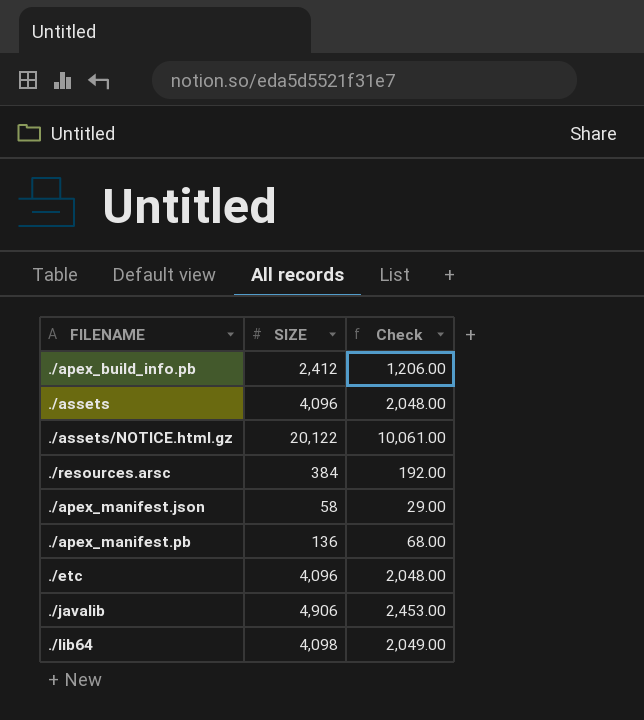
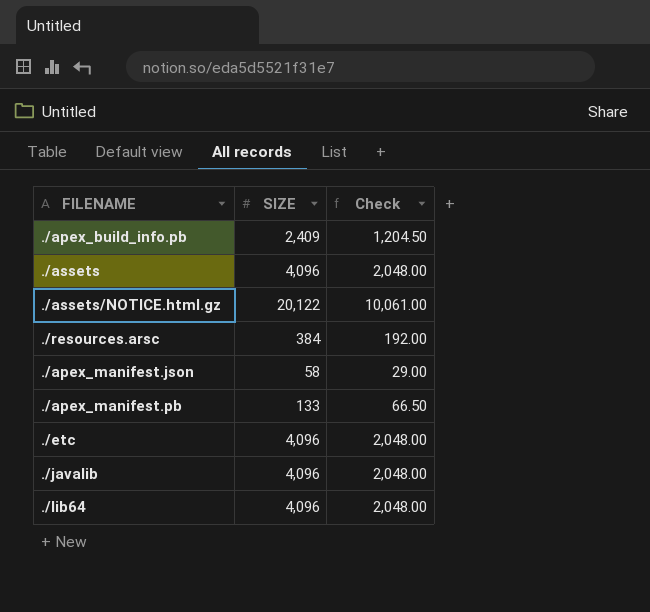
./apex_build_info.pb | SIZE: 2,412 -> 2,409
./apex_build_info.pb | Check: 1,206.00 -> 1,204.50
./apex_manifest.pb | SIZE: 136 -> 133
./apex_manifest.pb | Check: 68.00 -> 66.50
./javalib | SIZE: 4,906 -> 4,096
./javalib | Check: 2,453.00 -> 2,048.00
./lib64 | SIZE: 4,098 -> 4,096
./lib64 | Check: 2,049.00 -> 2,048.00

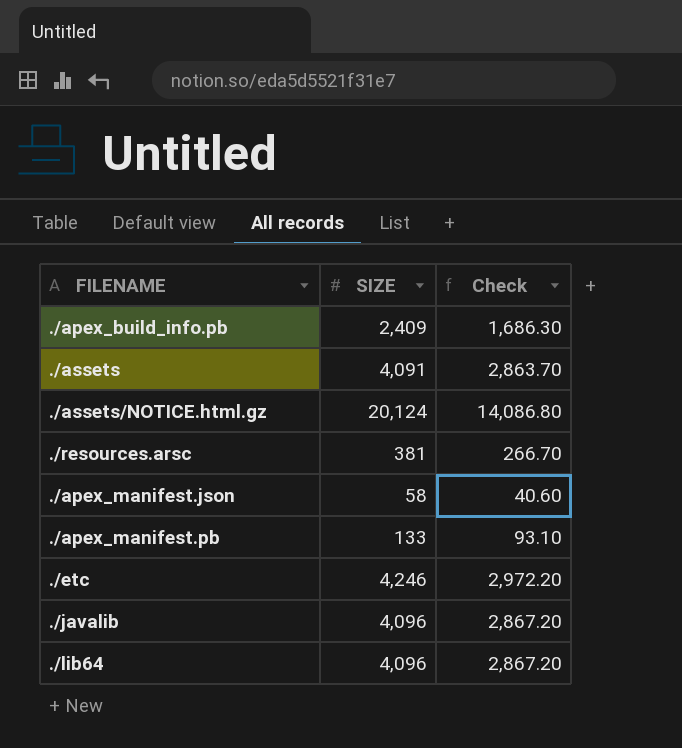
column Check | formula: [SIZE] * 0.5 -> [SIZE] * 0.7
./assets | SIZE: 4,096 -> 4,091
./assets/NOTICE.html.gz | SIZE: 20,122 -> 20,124
./resources.arsc | SIZE: 384 -> 381
./etc | SIZE: 4,096 -> 4,246

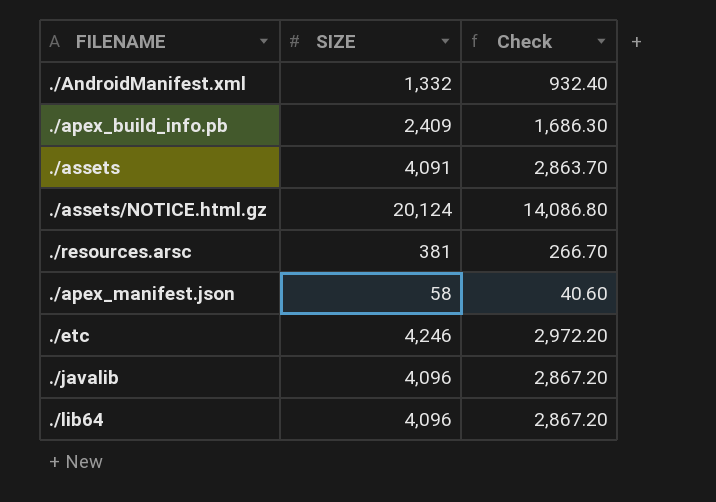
row ./apex_manifest.pb: 133 | 93.10 -> none
row ./AndroidManifest.xml: none -> 1,332 | 932.40

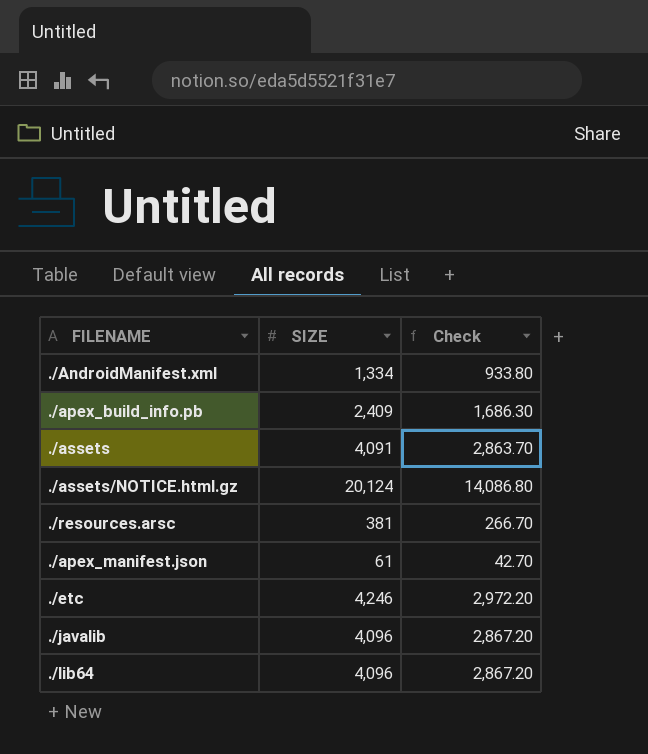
./AndroidManifest.xml | SIZE: 1,332 -> 1,334
./AndroidManifest.xml | Check: 932.40 -> 933.80
./apex_manifest.json | SIZE: 58 -> 61
./apex_manifest.json | Check: 40.60 -> 42.70

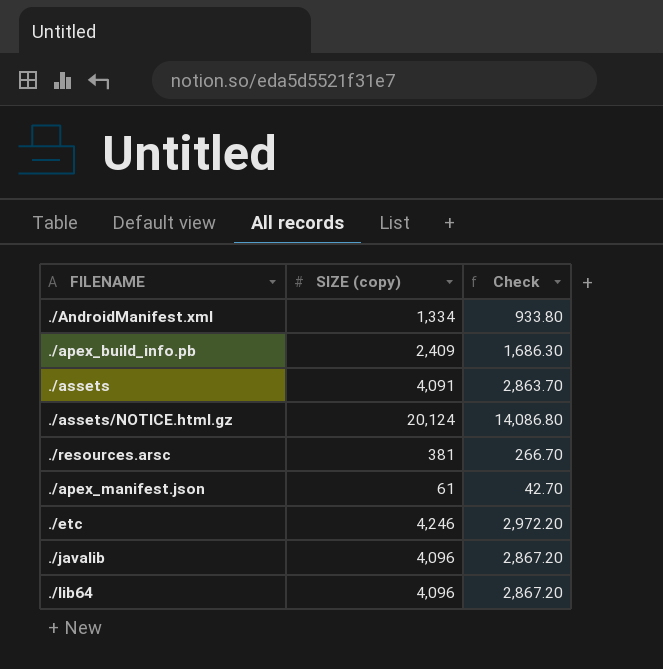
column name: SIZE -> SIZE (copy)

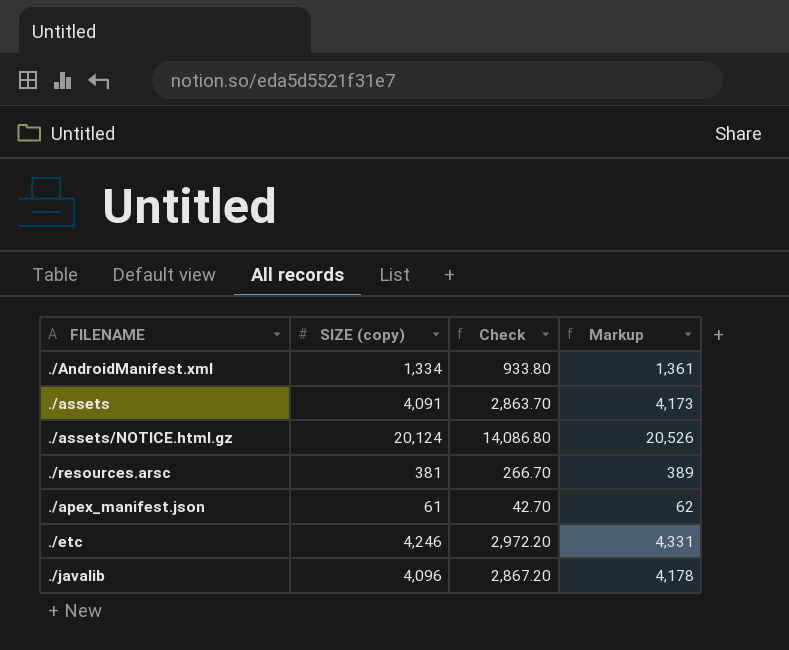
column Markup | formula: none -> [SIZE (copy)] * 1.02
row ./apex_build_info.pb: 2,409 | 1,686.30 -> none
row ./lib64: 4,096 | 2,867.20 -> none

